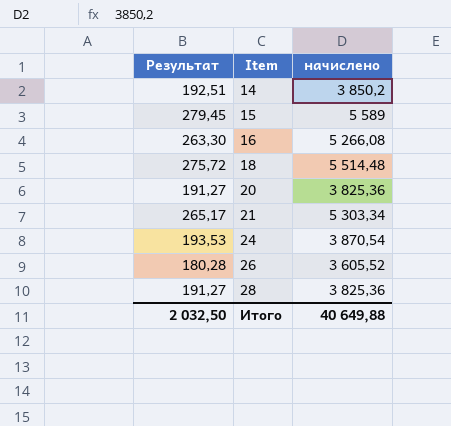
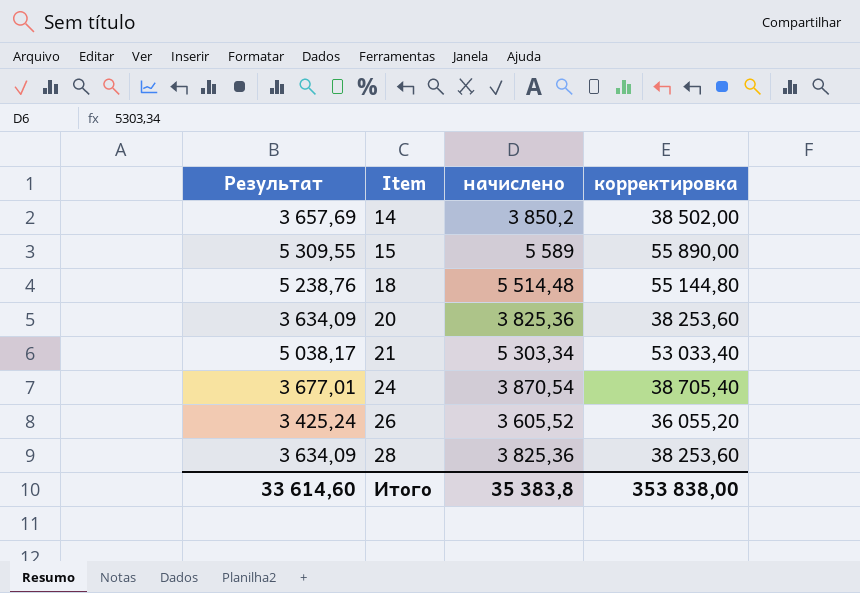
column Результат | formula: [начислено] * 0,05 -> [начислено] * 0,95
column корректировка | formula: none -> [начислено] * 10
row 16: 263,30 | 5 266,08 -> none
Итого | Результат: 2 032,50 -> 33 614,60
Итого | начислено: 40 649,88 -> 35 383,8

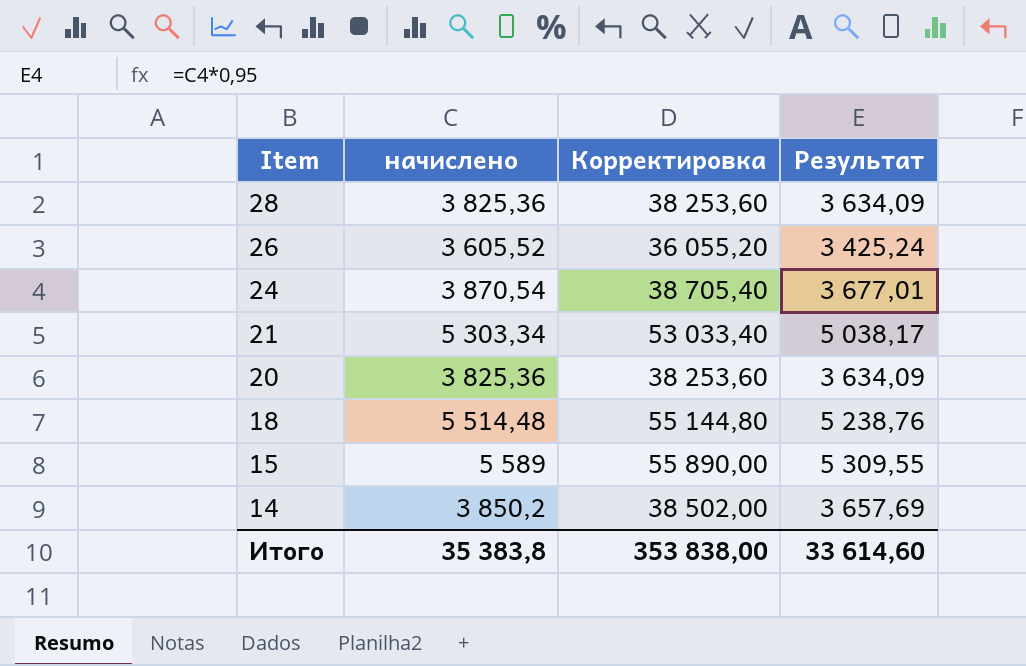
row order: Item ascending -> Item descending
column name: корректировка -> Корректировка
column Результат | position: 1 -> 4

